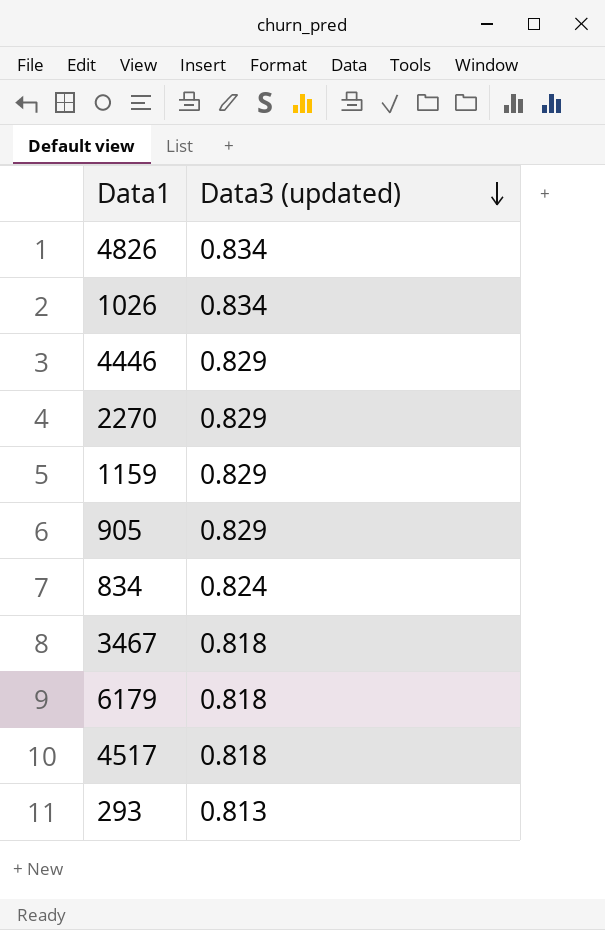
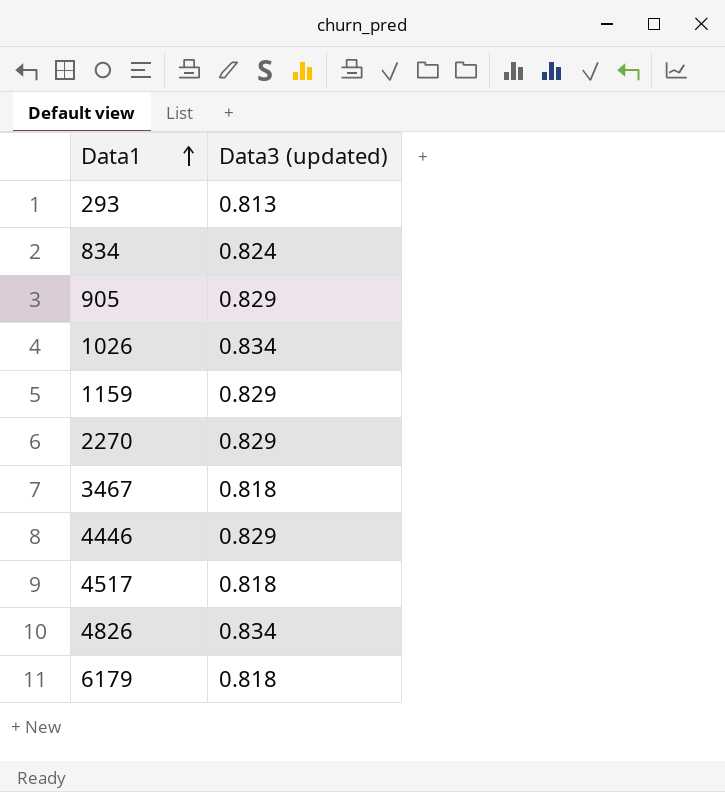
row order: Data3 (updated) descending -> Data1 ascending

